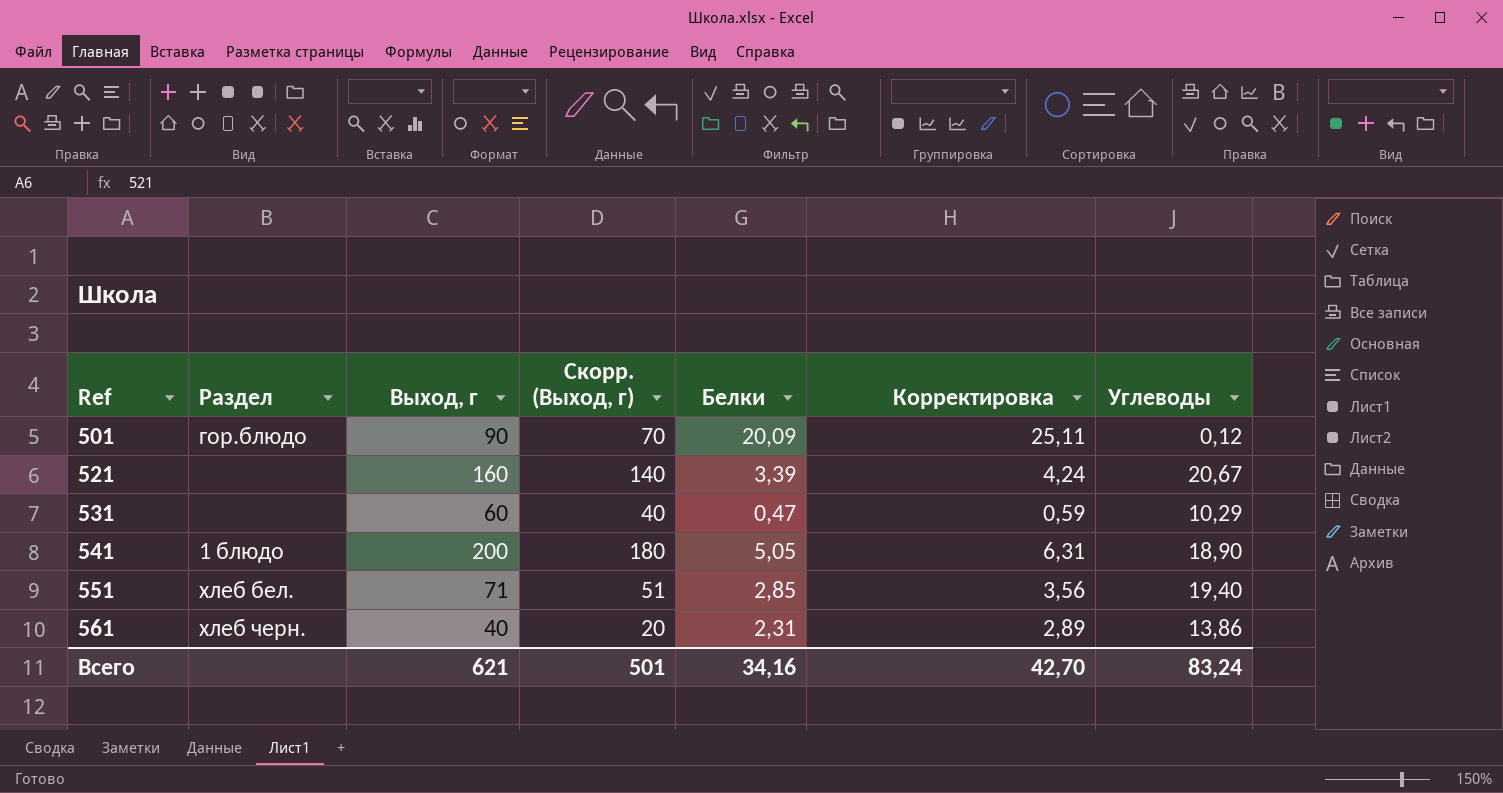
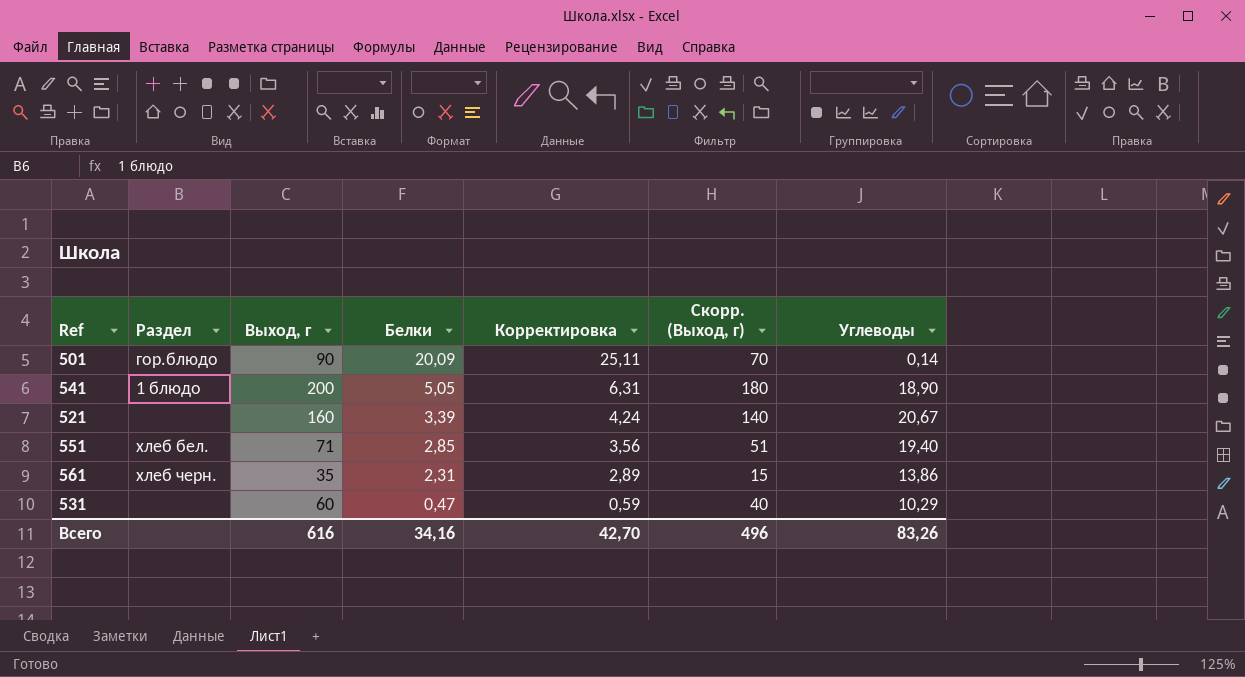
row order: Ref ascending -> Белки descending
column Скорр. (Выход, г) | position: 4 -> 6
501 | Углеводы: 0,12 -> 0,14
561 | Выход, г: 40 -> 35
561 | Скорр. (Выход, г): 20 -> 15
Всего | Выход, г: 621 -> 616
Всего | Скорр. (Выход, г): 501 -> 496
Всего | Углеводы: 83,24 -> 83,26

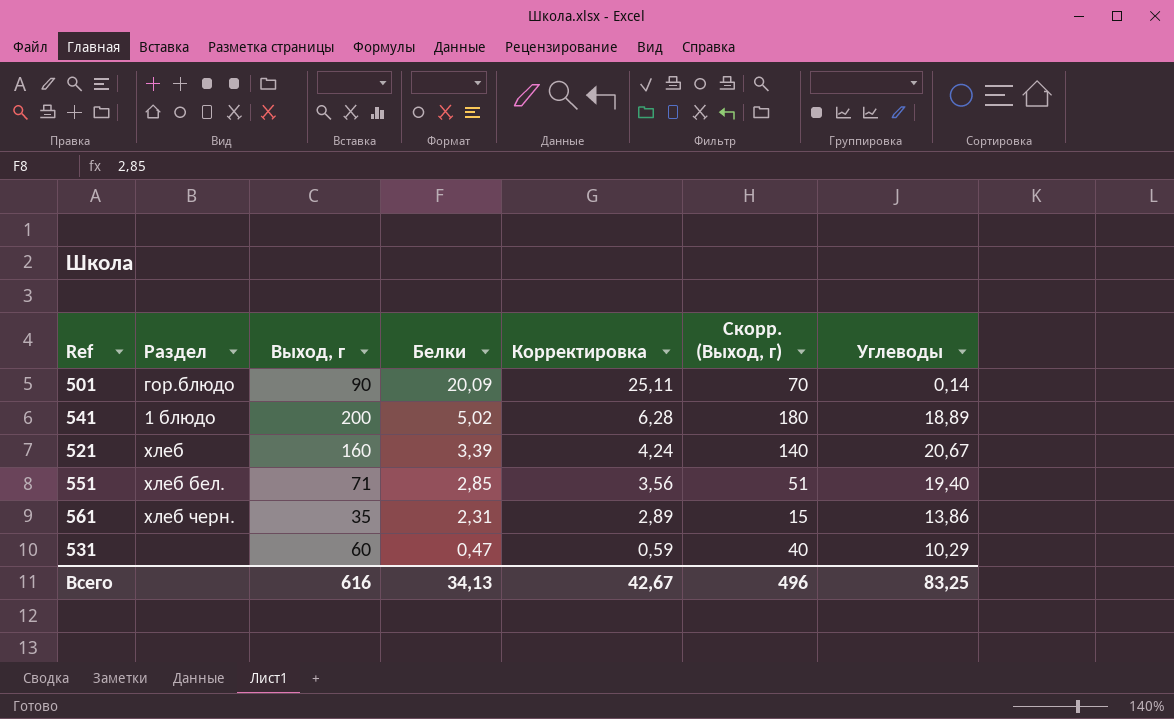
541 | Белки: 5,05 -> 5,02
541 | Корректировка: 6,31 -> 6,28
541 | Углеводы: 18,90 -> 18,89
521 | Раздел: none -> хлеб
Всего | Белки: 34,16 -> 34,13
Всего | Корректировка: 42,70 -> 42,67
Всего | Углеводы: 83,26 -> 83,25

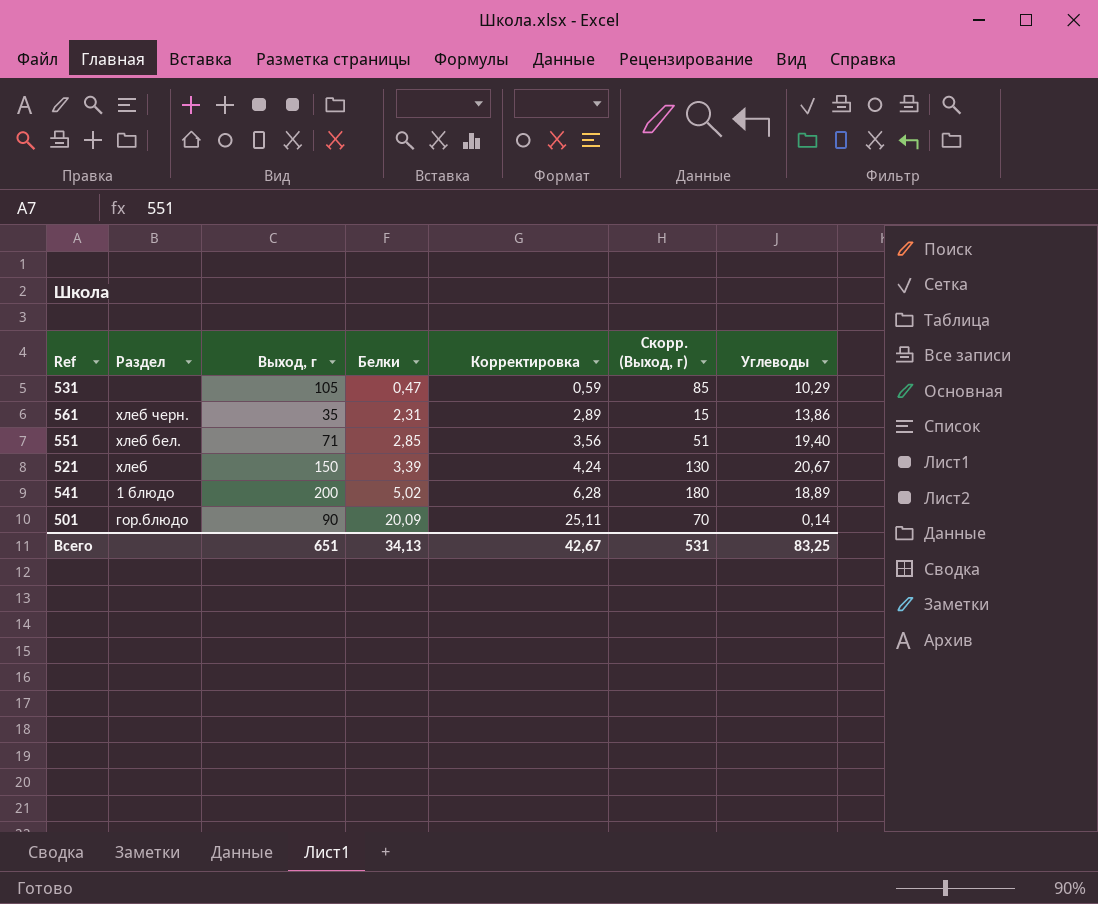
row order: Белки descending -> Белки ascending
531 | Выход, г: 60 -> 105
531 | Скорр. (Выход, г): 40 -> 85
521 | Выход, г: 160 -> 150
521 | Скорр. (Выход, г): 140 -> 130
Всего | Выход, г: 616 -> 651
Всего | Скорр. (Выход, г): 496 -> 531

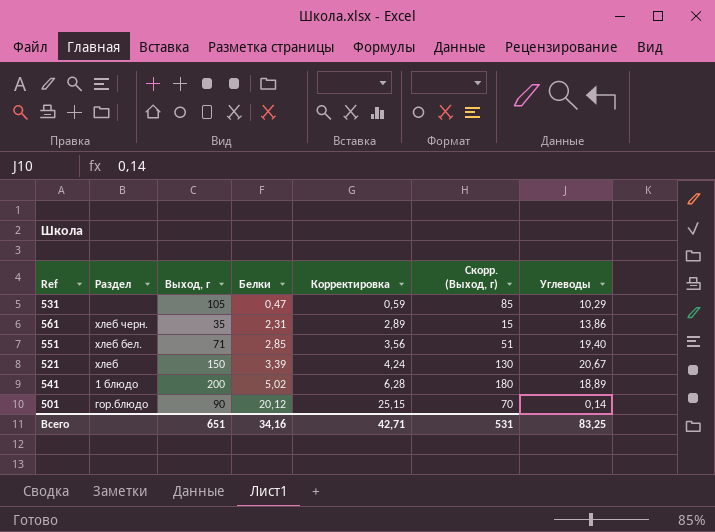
501 | Белки: 20,09 -> 20,12
501 | Корректировка: 25,11 -> 25,15
Всего | Белки: 34,13 -> 34,16
Всего | Корректировка: 42,67 -> 42,71

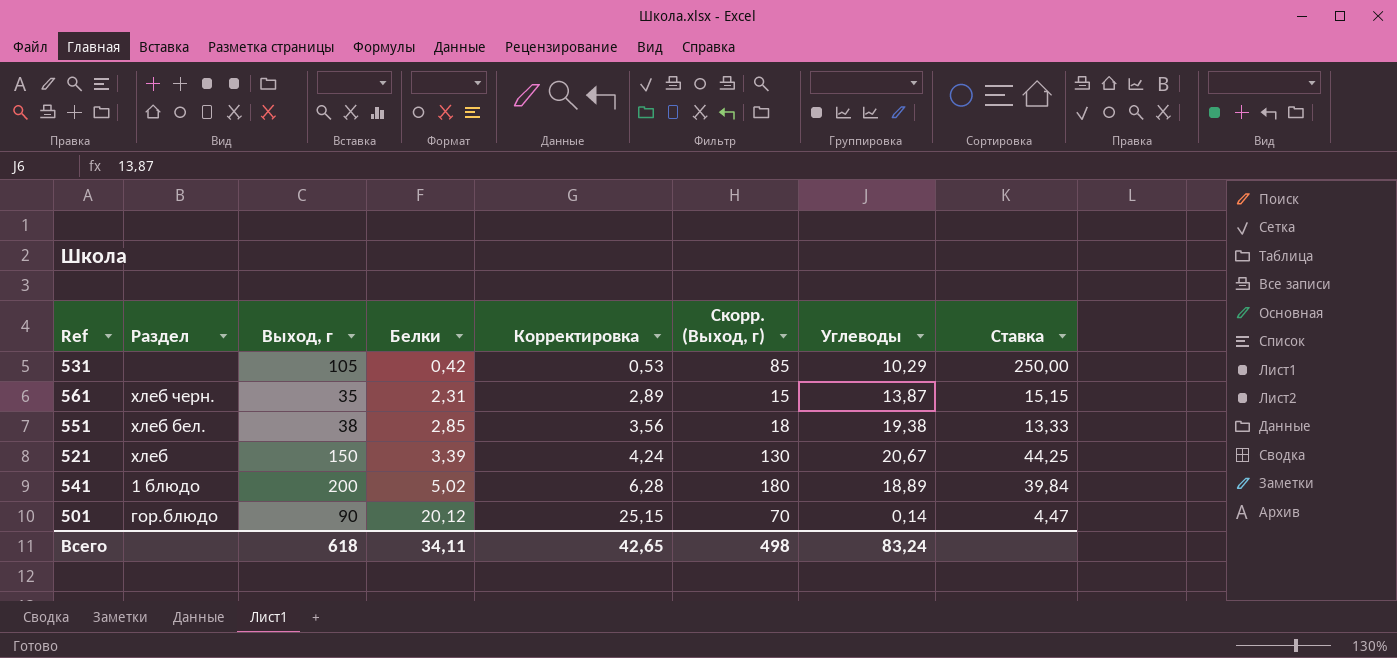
column Ставка | formula: none -> [Выход, г] / [Белки]
531 | Белки: 0,47 -> 0,42
531 | Корректировка: 0,59 -> 0,53
561 | Углеводы: 13,86 -> 13,87
551 | Выход, г: 71 -> 38
551 | Скорр. (Выход, г): 51 -> 18
551 | Углеводы: 19,40 -> 19,38
Всего | Выход, г: 651 -> 618
Всего | Белки: 34,16 -> 34,11
Всего | Корректировка: 42,71 -> 42,65
Всего | Скорр. (Выход, г): 531 -> 498
Всего | Углеводы: 83,25 -> 83,24

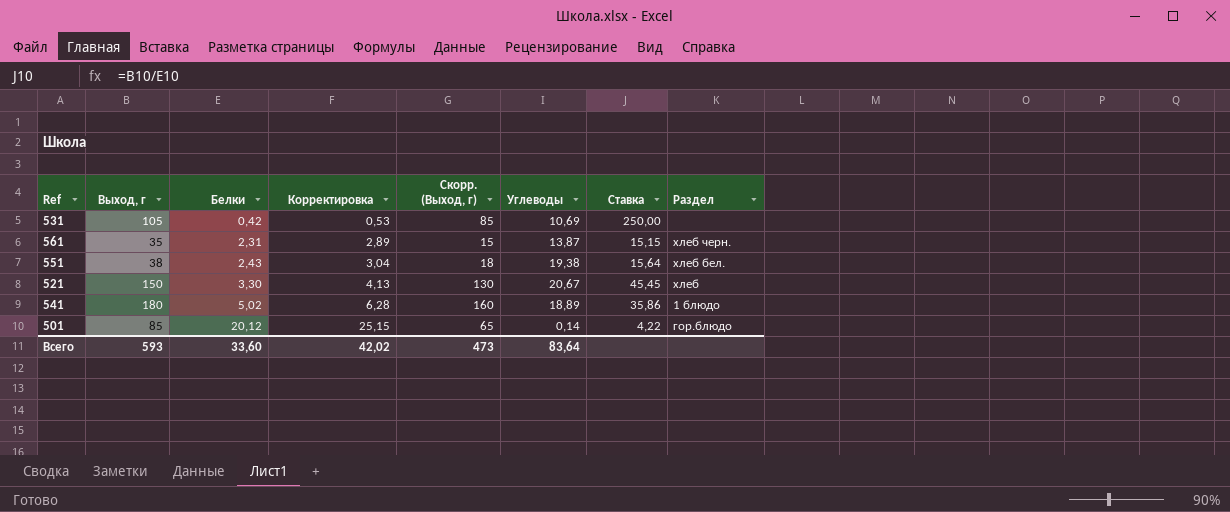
column Раздел | position: 2 -> 8
531 | Углеводы: 10,29 -> 10,69
551 | Белки: 2,85 -> 2,43
551 | Корректировка: 3,56 -> 3,04
551 | Ставка: 13,33 -> 15,64
521 | Белки: 3,39 -> 3,30
521 | Корректировка: 4,24 -> 4,13
521 | Ставка: 44,25 -> 45,45
541 | Выход, г: 200 -> 180
541 | Скорр. (Выход, г): 180 -> 160
541 | Ставка: 39,84 -> 35,86
501 | Выход, г: 90 -> 85
501 | Скорр. (Выход, г): 70 -> 65
501 | Ставка: 4,47 -> 4,22
Всего | Выход, г: 618 -> 593
Всего | Белки: 34,11 -> 33,60
Всего | Корректировка: 42,65 -> 42,02
Всего | Скорр. (Выход, г): 498 -> 473
Всего | Углеводы: 83,24 -> 83,64

